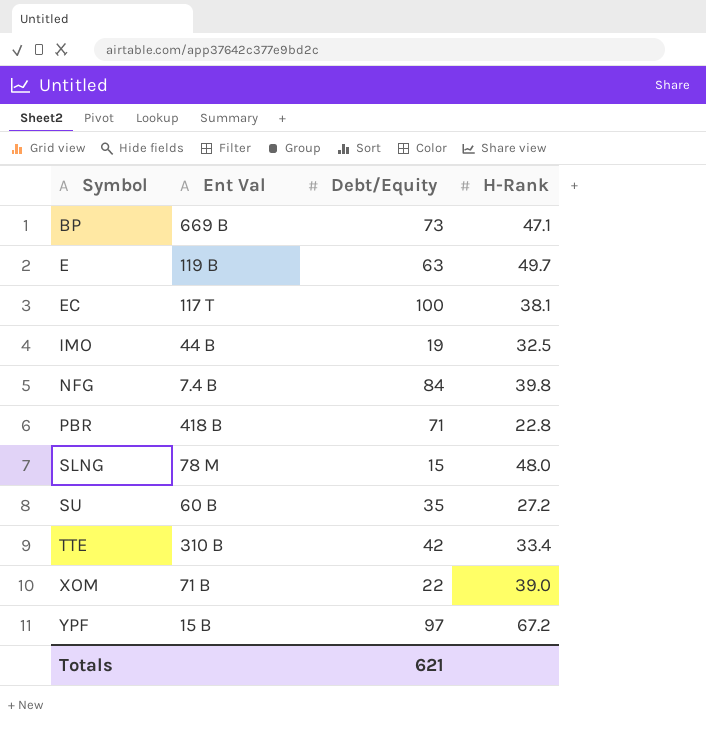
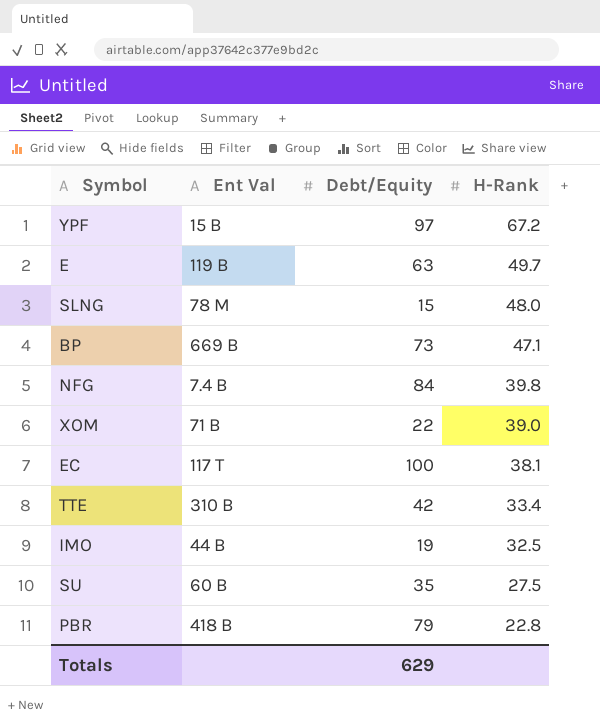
row order: Symbol ascending -> H-Rank descending
SU | H-Rank: 27.2 -> 27.5
PBR | Debt/Equity: 71 -> 79
Totals | Debt/Equity: 621 -> 629

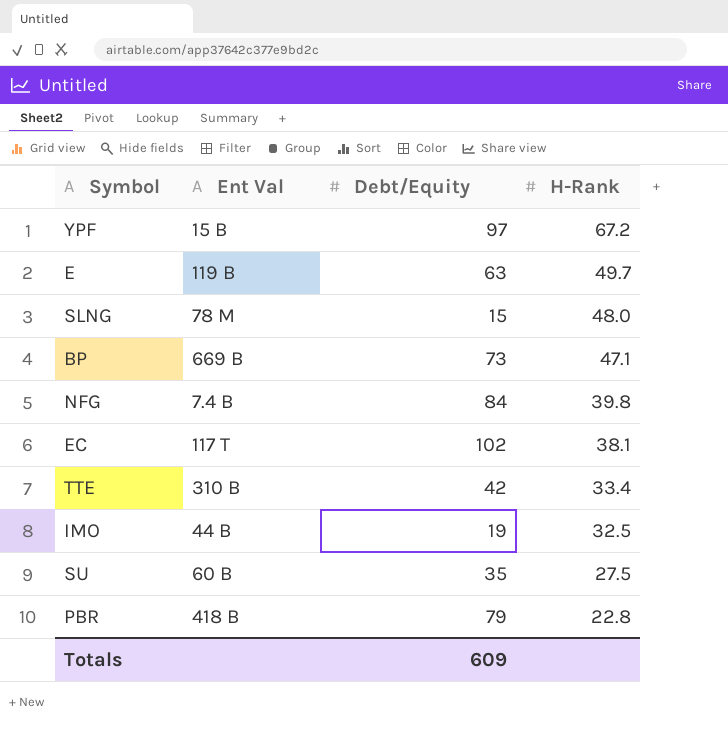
row XOM: 71 B | 22 | 39.0 -> none
EC | Debt/Equity: 100 -> 102
Totals | Debt/Equity: 629 -> 609

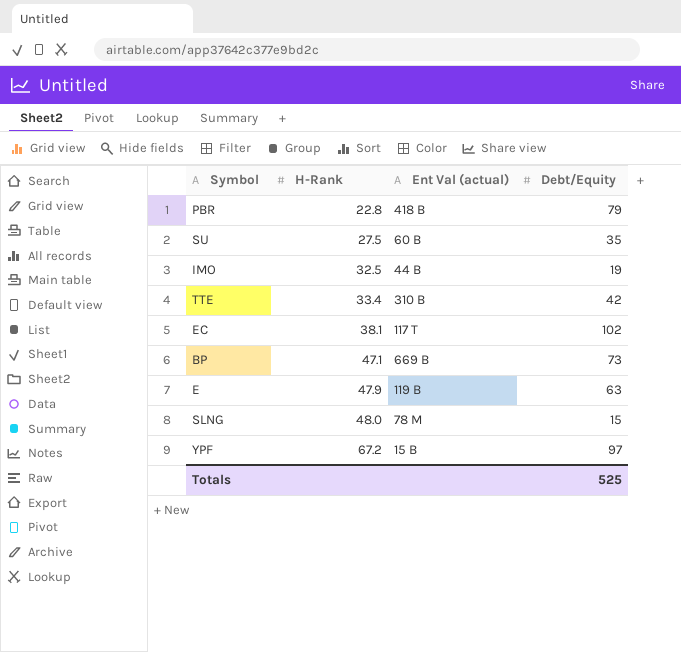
row order: H-Rank descending -> H-Rank ascending
column H-Rank | position: 4 -> 2
column name: Ent Val -> Ent Val (actual)
row NFG: 7.4 B | 84 | 39.8 -> none
E | H-Rank: 49.7 -> 47.9
Totals | Debt/Equity: 609 -> 525

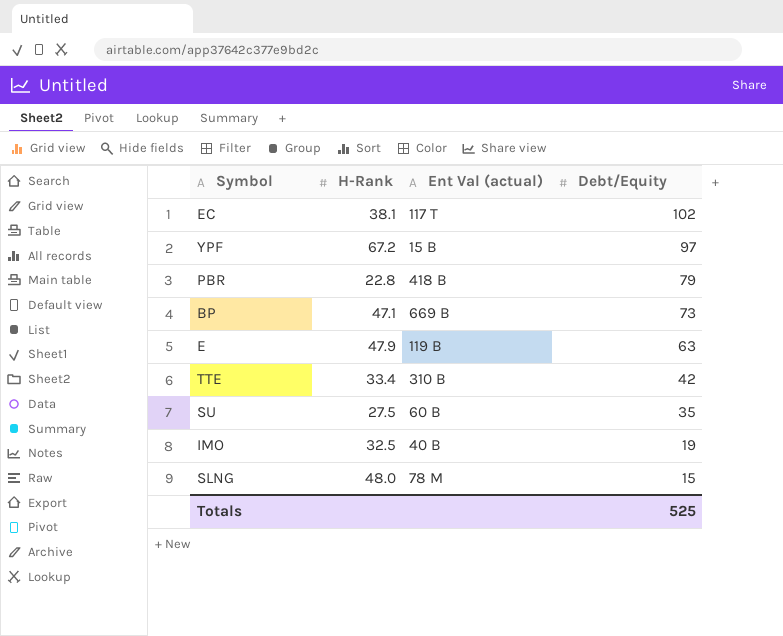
row order: H-Rank ascending -> Debt/Equity descending
IMO | Ent Val (actual): 44 B -> 40 B

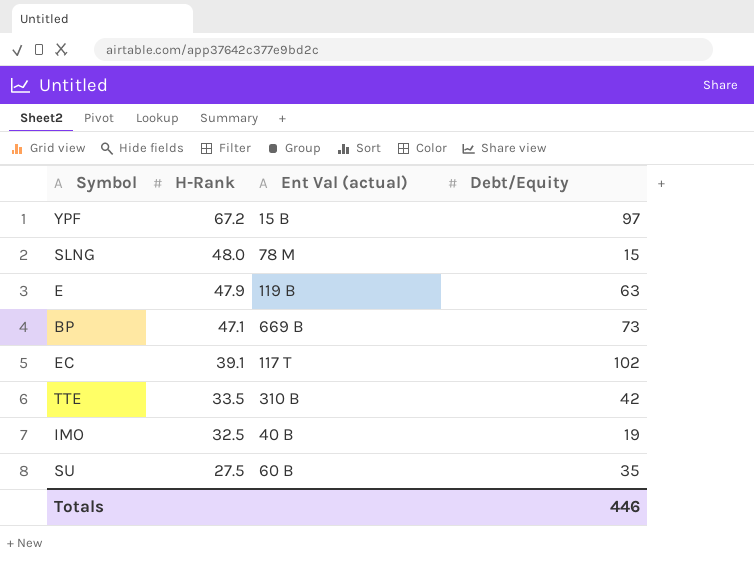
row order: Debt/Equity descending -> H-Rank descending
row PBR: 22.8 | 418 B | 79 -> none
EC | H-Rank: 38.1 -> 39.1
TTE | H-Rank: 33.4 -> 33.5
Totals | Debt/Equity: 525 -> 446

